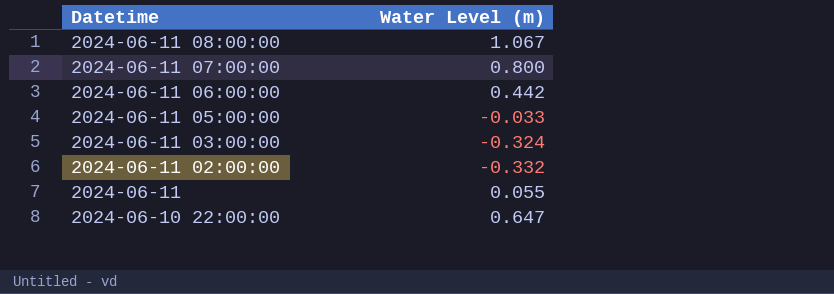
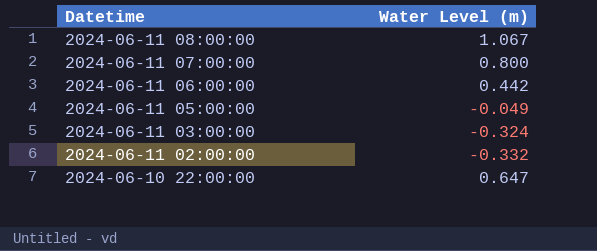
row 2024-06-11: 0.055 -> none
2024-06-11 05:00:00 | Water Level (m): -0.033 -> -0.049

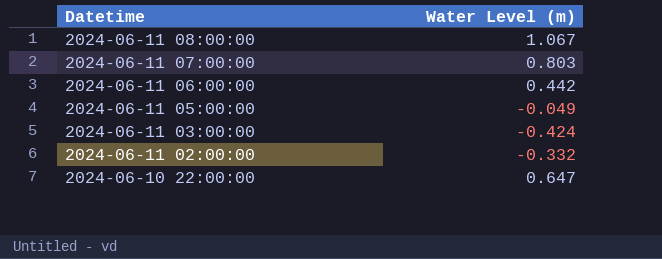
2024-06-11 07:00:00 | Water Level (m): 0.800 -> 0.803
2024-06-11 03:00:00 | Water Level (m): -0.324 -> -0.424

